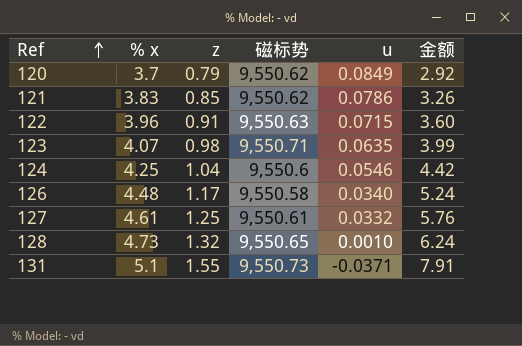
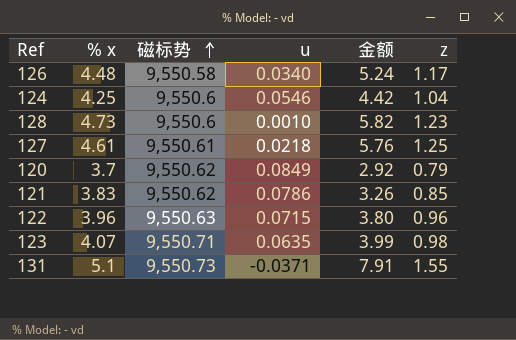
row order: Ref ascending -> 磁标势 ascending
column z | position: 3 -> 6
128 | 磁标势: 9,550.65 -> 9,550.6
128 | 金额: 6.24 -> 5.82
128 | z: 1.32 -> 1.23
127 | u: 0.0332 -> 0.0218
122 | 金额: 3.60 -> 3.80
122 | z: 0.91 -> 0.96

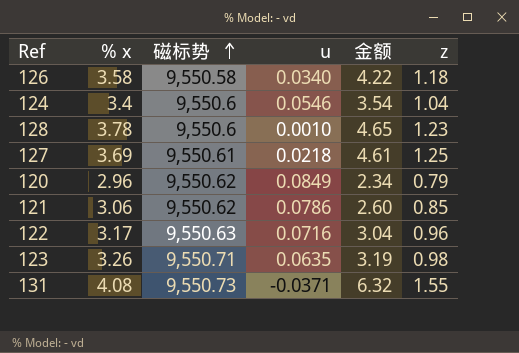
126 | % x: 4.48 -> 3.58
126 | 金额: 5.24 -> 4.22
126 | z: 1.17 -> 1.18
124 | % x: 4.25 -> 3.4
124 | 金额: 4.42 -> 3.54
128 | % x: 4.73 -> 3.78
128 | 金额: 5.82 -> 4.65
127 | % x: 4.61 -> 3.69
127 | 金额: 5.76 -> 4.61
120 | % x: 3.7 -> 2.96
120 | 金额: 2.92 -> 2.34
121 | % x: 3.83 -> 3.06
121 | 金额: 3.26 -> 2.60
122 | % x: 3.96 -> 3.17
122 | u: 0.0715 -> 0.0716
122 | 金额: 3.80 -> 3.04
123 | % x: 4.07 -> 3.26
123 | 金额: 3.99 -> 3.19
131 | % x: 5.1 -> 4.08
131 | 金额: 7.91 -> 6.32

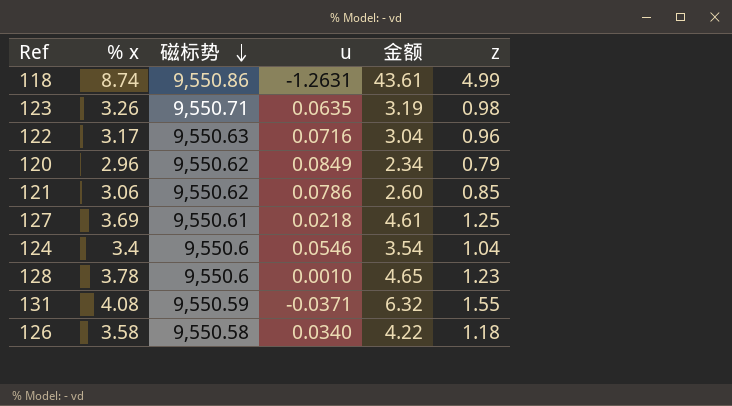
row order: 磁标势 ascending -> 磁标势 descending
row 118: none -> 8.74 | 9,550.86 | -1.2631 | 43.61 | 4.99
131 | 磁标势: 9,550.73 -> 9,550.59

